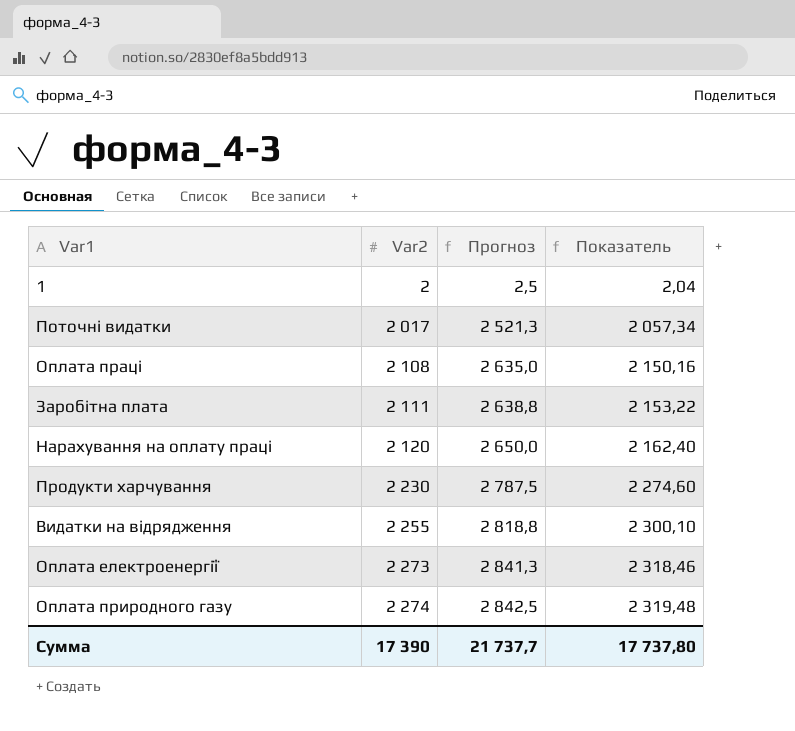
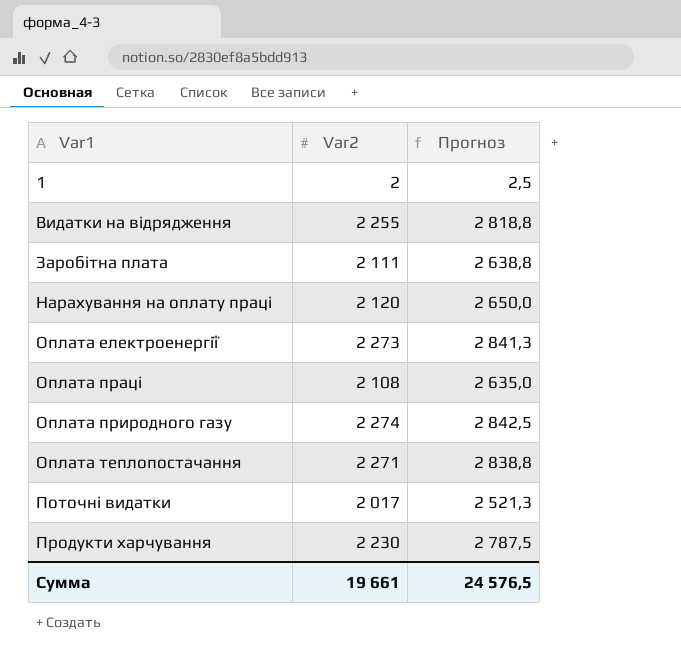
row order: Var2 ascending -> Var1 ascending
column Показатель | formula: [Var2] * 1,02 -> none
row Оплата теплопостачання: none -> 2 271 | 2 838,8
Сумма | Var2: 17 390 -> 19 661
Сумма | Прогноз: 21 737,7 -> 24 576,5

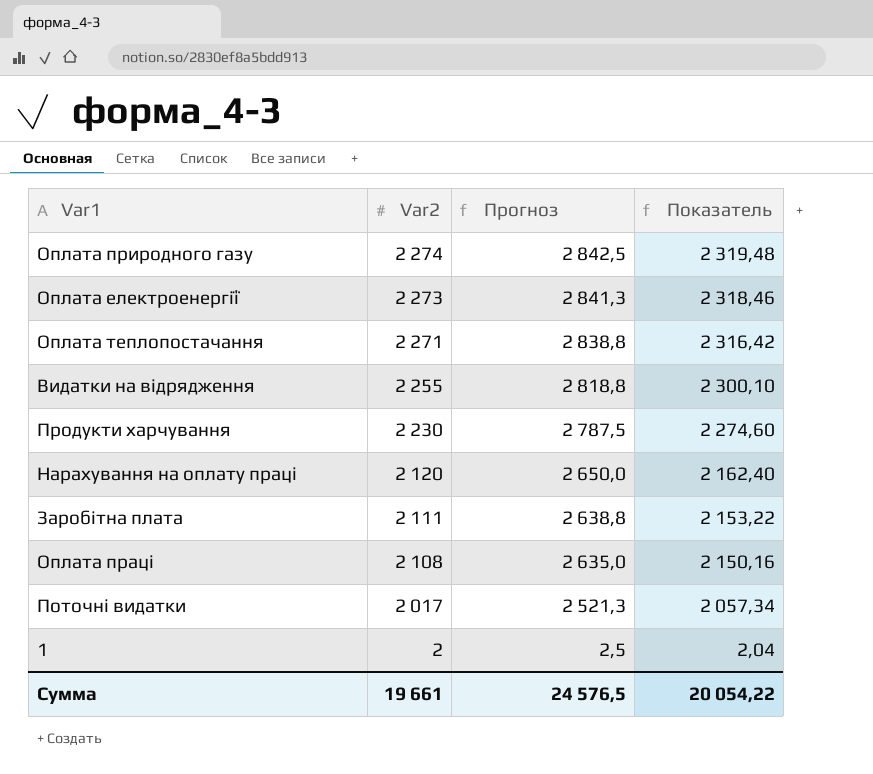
row order: Var1 ascending -> Var2 descending
column Показатель | formula: none -> [Var2] * 1,02

